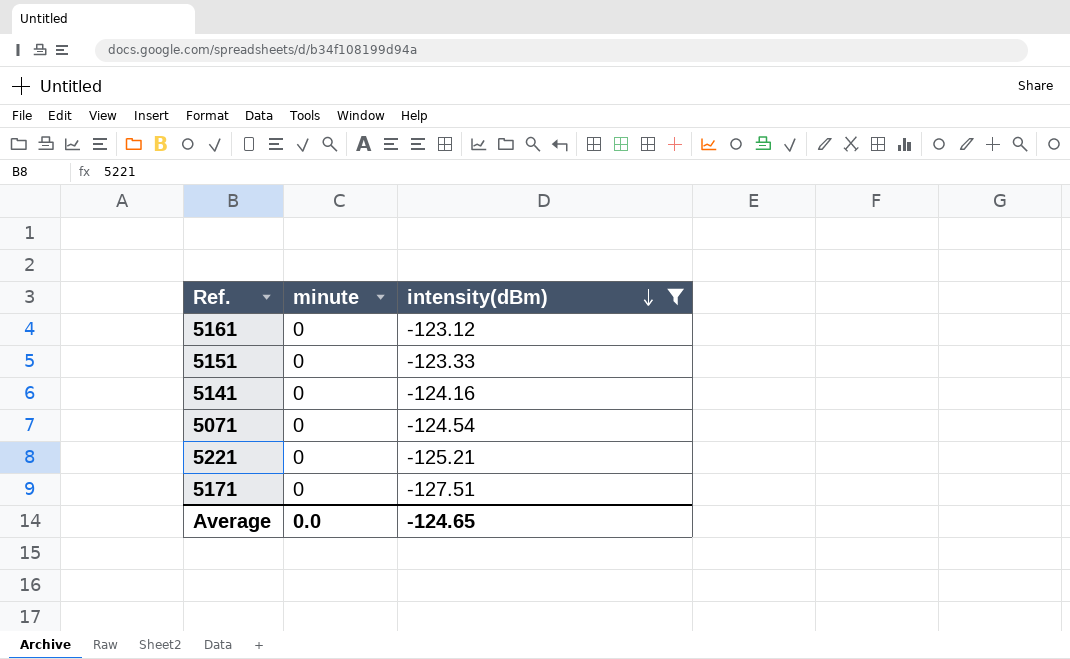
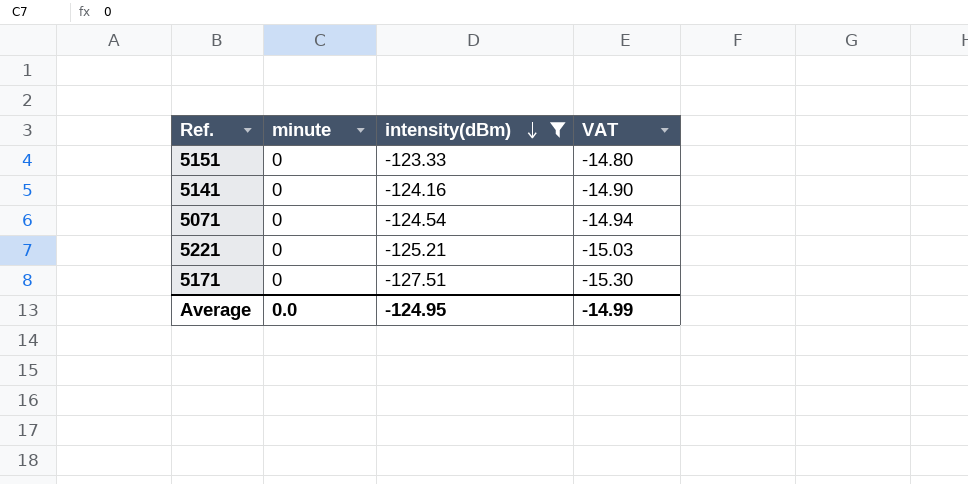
column VAT | formula: none -> [intensity(dBm)] * 0.12
row 5161: 0 | -123.12 -> none
Average | intensity(dBm): -124.65 -> -124.95

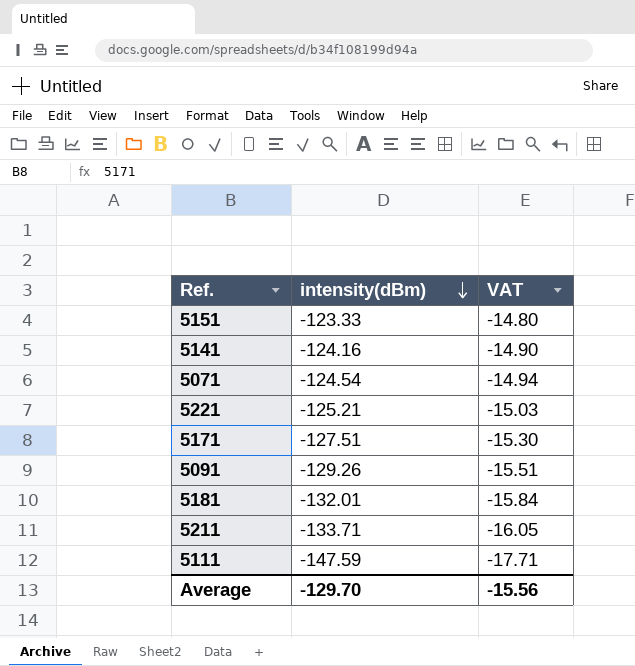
filter: intensity(dBm) >= -127.51 -> none
column minute | position: 2 -> none
Average | intensity(dBm): -124.95 -> -129.70
Average | VAT: -14.99 -> -15.56

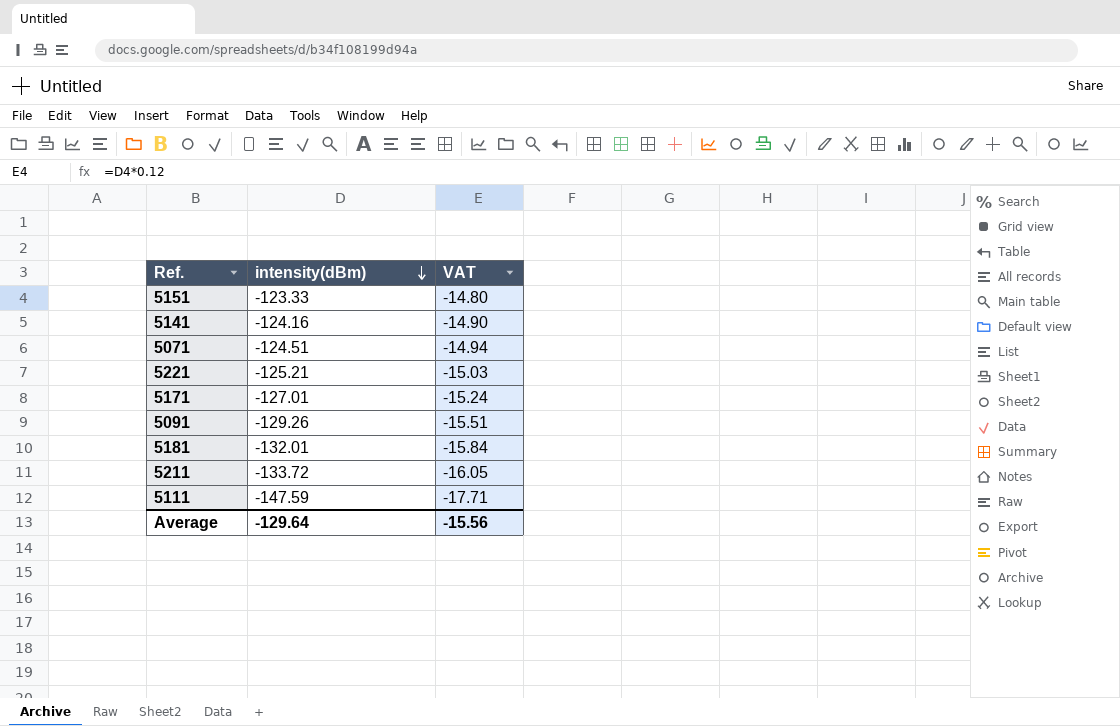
5071 | intensity(dBm): -124.54 -> -124.51
5171 | intensity(dBm): -127.51 -> -127.01
5171 | VAT: -15.30 -> -15.24
5211 | intensity(dBm): -133.71 -> -133.72
Average | intensity(dBm): -129.70 -> -129.64

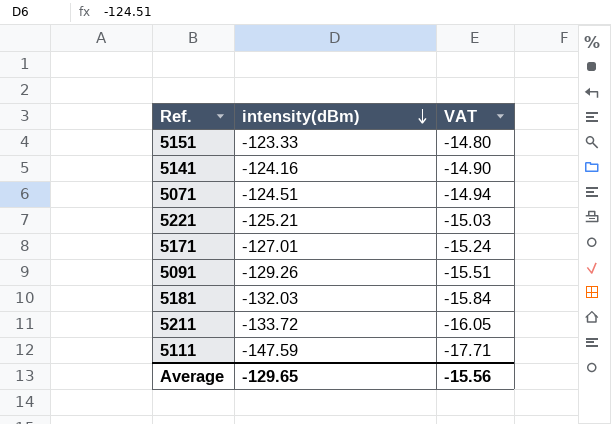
5181 | intensity(dBm): -132.01 -> -132.03
Average | intensity(dBm): -129.64 -> -129.65

